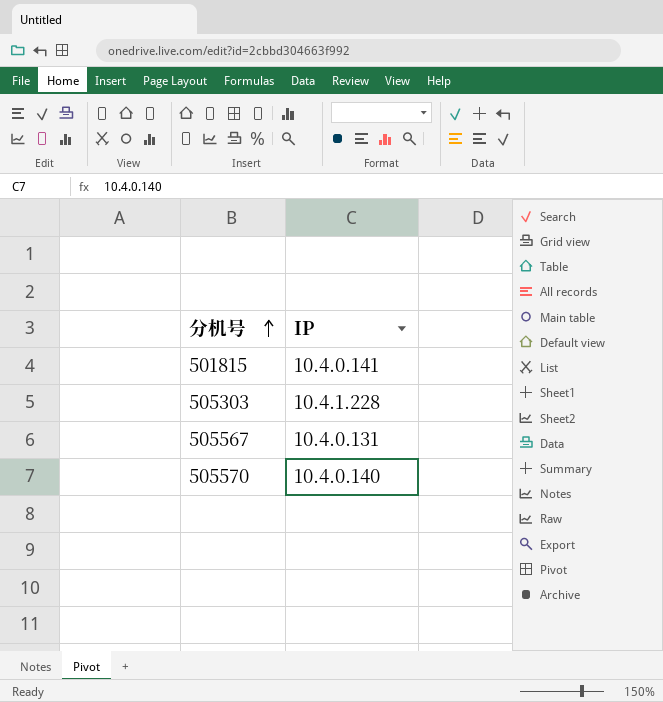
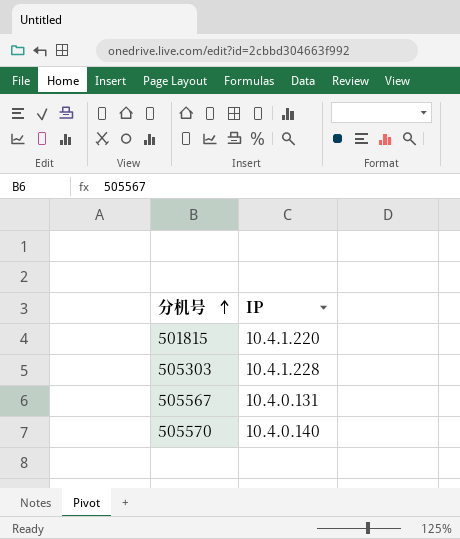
501815 | IP: 10.4.0.141 -> 10.4.1.220

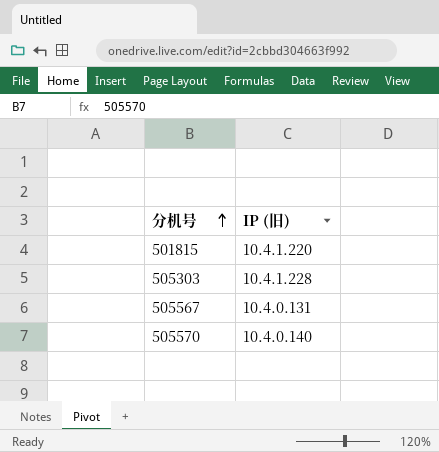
column name: IP -> IP (旧)

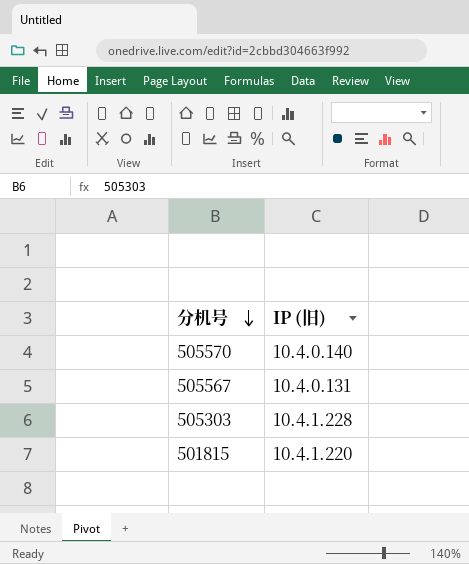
row order: 分机号 ascending -> 分机号 descending

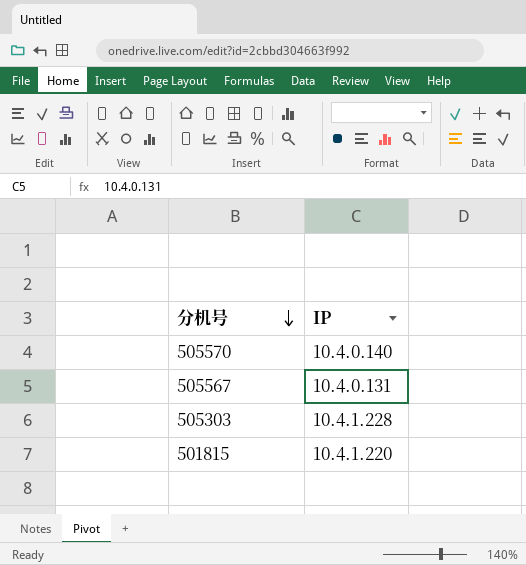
column name: IP (旧) -> IP

